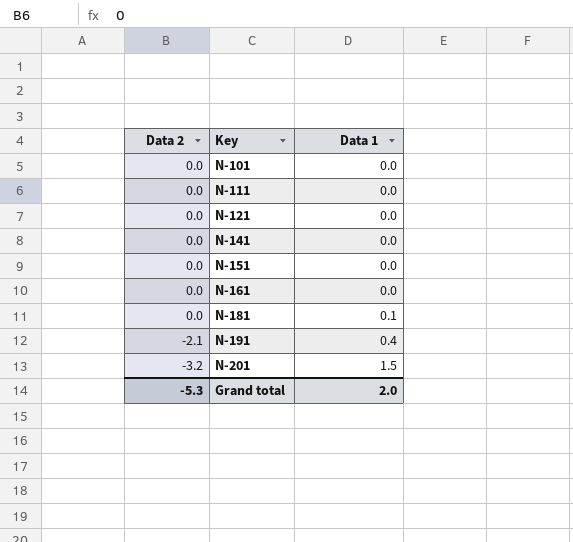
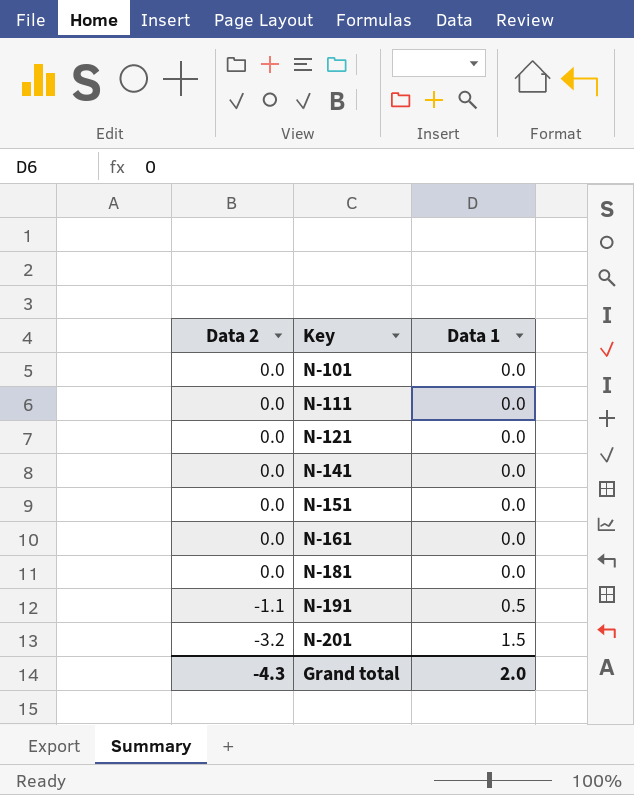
N-181 | Data 1: 0.1 -> 0.0
N-191 | Data 2: -2.1 -> -1.1
N-191 | Data 1: 0.4 -> 0.5
Grand total | Data 2: -5.3 -> -4.3

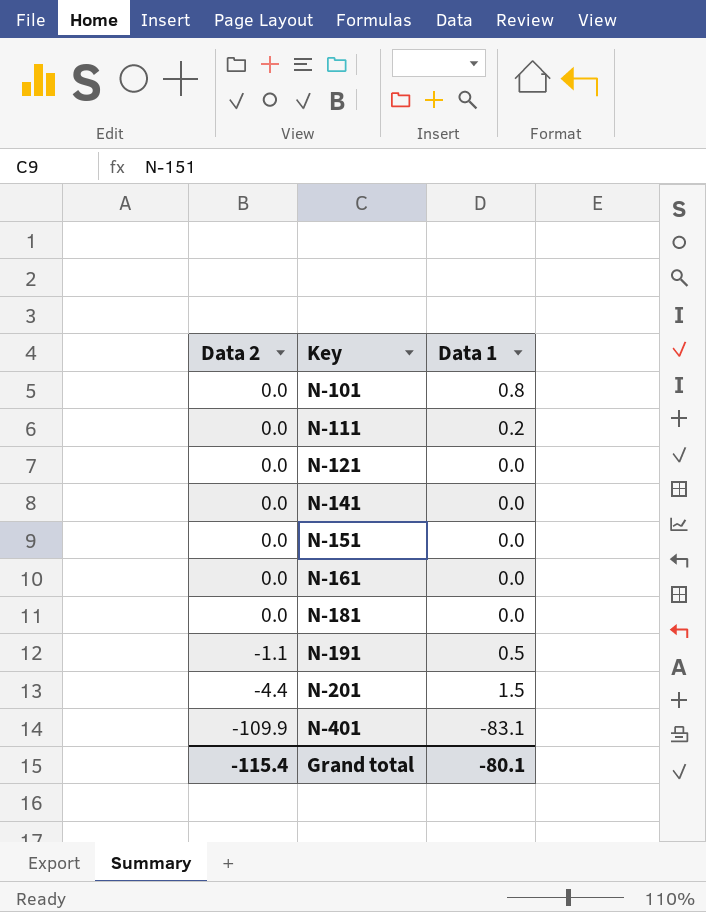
N-101 | Data 1: 0.0 -> 0.8
N-111 | Data 1: 0.0 -> 0.2
N-201 | Data 2: -3.2 -> -4.4
row N-401: none -> -109.9 | -83.1
Grand total | Data 2: -4.3 -> -115.4
Grand total | Data 1: 2.0 -> -80.1

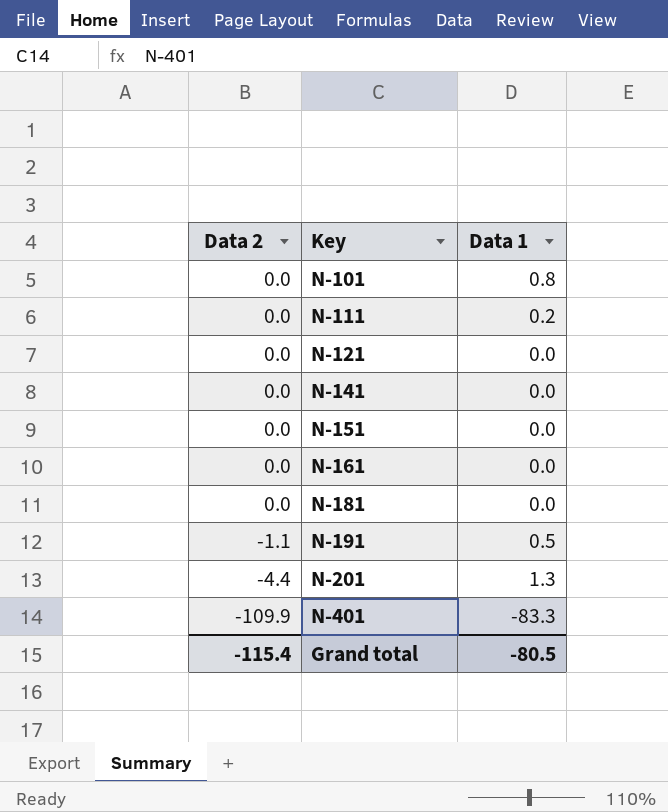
N-201 | Data 1: 1.5 -> 1.3
N-401 | Data 1: -83.1 -> -83.3
Grand total | Data 1: -80.1 -> -80.5

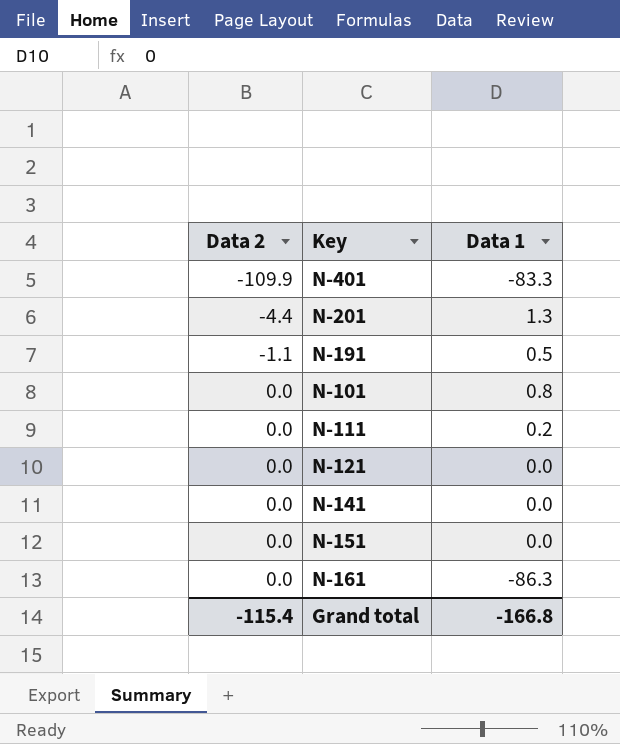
row order: Data 2 descending -> Data 2 ascending
row N-181: 0.0 | 0.0 -> none
N-161 | Data 1: 0.0 -> -86.3
Grand total | Data 1: -80.5 -> -166.8

